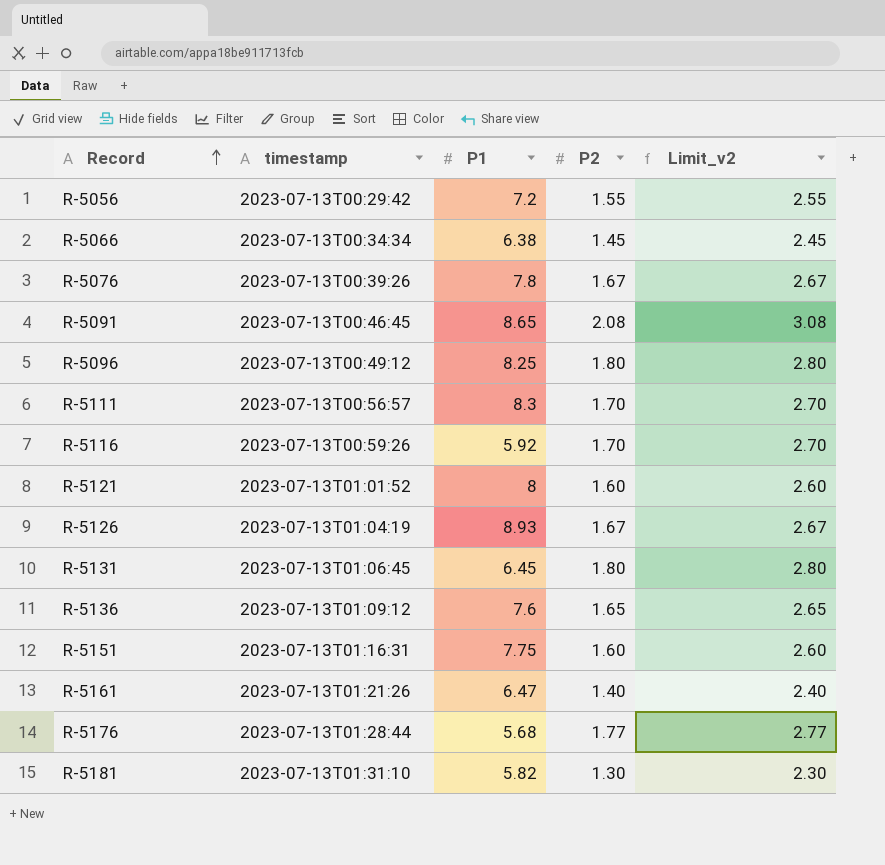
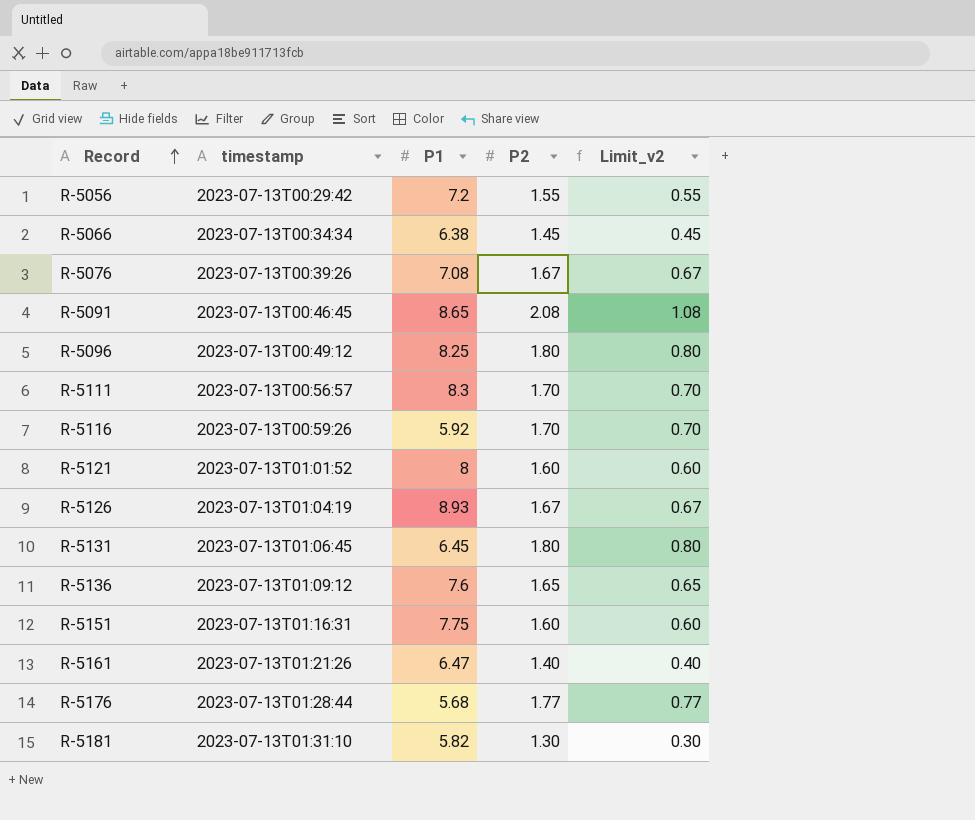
column Limit_v2 | formula: [P2] + 1 -> [P2] - 1
R-5076 | P1: 7.8 -> 7.08

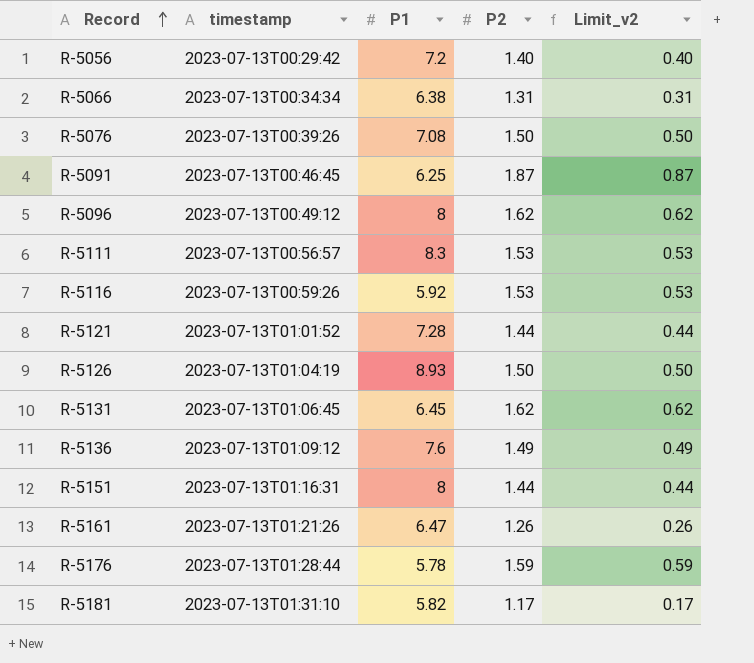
R-5056 | P2: 1.55 -> 1.40
R-5056 | Limit_v2: 0.55 -> 0.40
R-5066 | P2: 1.45 -> 1.31
R-5066 | Limit_v2: 0.45 -> 0.31
R-5076 | P2: 1.67 -> 1.50
R-5076 | Limit_v2: 0.67 -> 0.50
R-5091 | P1: 8.65 -> 6.25
R-5091 | P2: 2.08 -> 1.87
R-5091 | Limit_v2: 1.08 -> 0.87
R-5096 | P1: 8.25 -> 8
R-5096 | P2: 1.80 -> 1.62
R-5096 | Limit_v2: 0.80 -> 0.62
R-5111 | P2: 1.70 -> 1.53
R-5111 | Limit_v2: 0.70 -> 0.53
R-5116 | P2: 1.70 -> 1.53
R-5116 | Limit_v2: 0.70 -> 0.53
R-5121 | P1: 8 -> 7.28
R-5121 | P2: 1.60 -> 1.44
R-5121 | Limit_v2: 0.60 -> 0.44
R-5126 | P2: 1.67 -> 1.50
R-5126 | Limit_v2: 0.67 -> 0.50
R-5131 | P2: 1.80 -> 1.62
R-5131 | Limit_v2: 0.80 -> 0.62
R-5136 | P2: 1.65 -> 1.49
R-5136 | Limit_v2: 0.65 -> 0.49
R-5151 | P1: 7.75 -> 8
R-5151 | P2: 1.60 -> 1.44
R-5151 | Limit_v2: 0.60 -> 0.44
R-5161 | P2: 1.40 -> 1.26
R-5161 | Limit_v2: 0.40 -> 0.26
R-5176 | P1: 5.68 -> 5.78
R-5176 | P2: 1.77 -> 1.59
R-5176 | Limit_v2: 0.77 -> 0.59
R-5181 | P2: 1.30 -> 1.17
R-5181 | Limit_v2: 0.30 -> 0.17

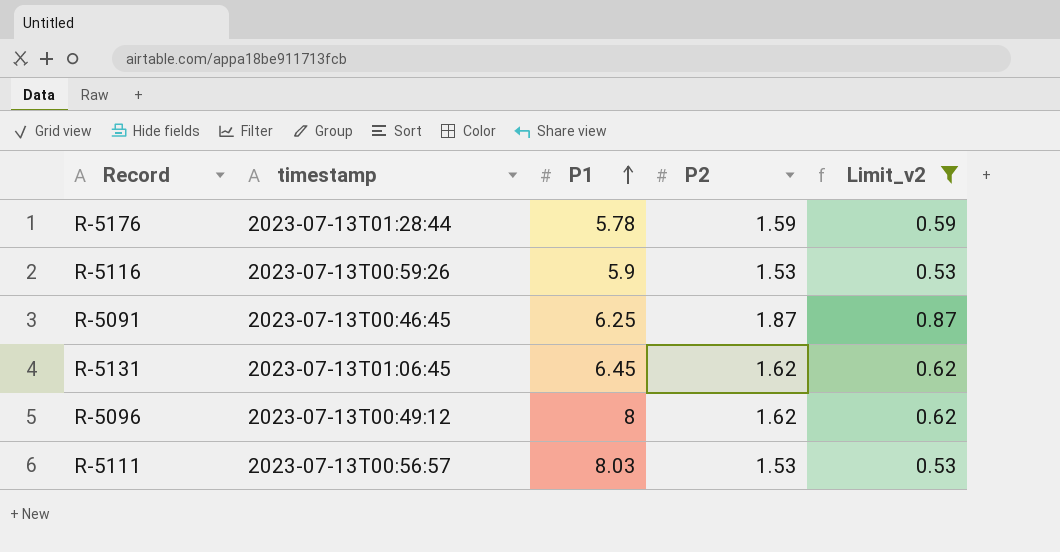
filter: none -> Limit_v2 >= 0.53
row order: Record ascending -> P1 ascending
R-5116 | P1: 5.92 -> 5.9
R-5111 | P1: 8.3 -> 8.03

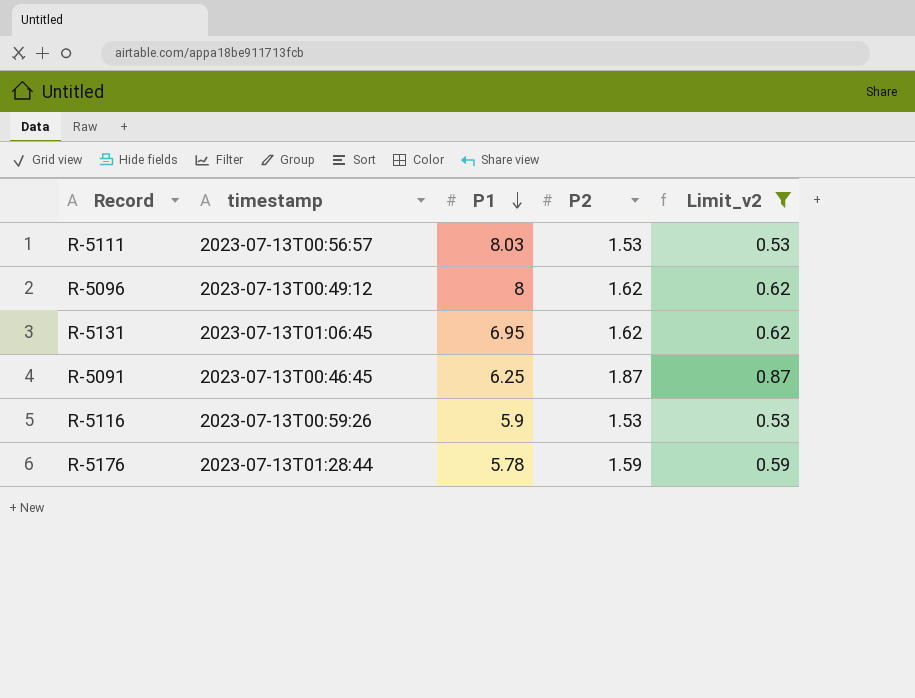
row order: P1 ascending -> P1 descending
R-5131 | P1: 6.45 -> 6.95

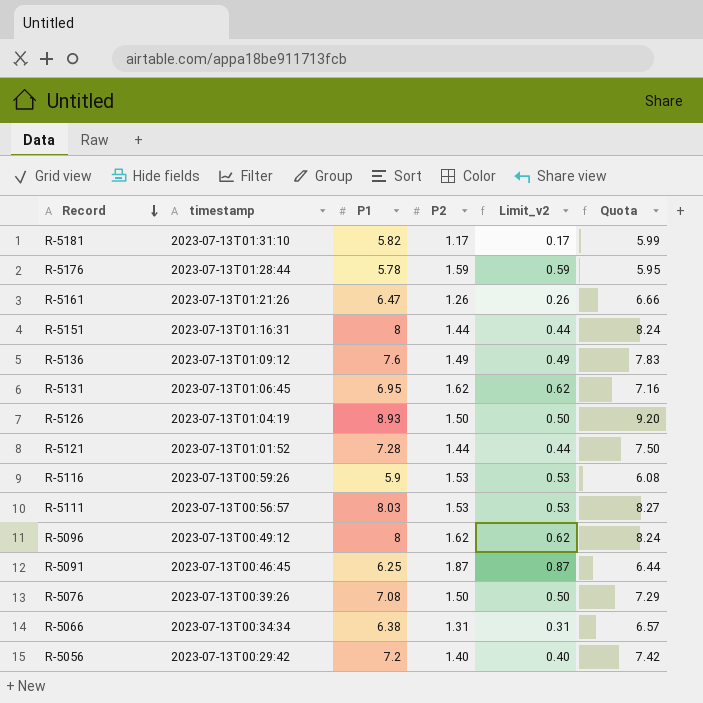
filter: Limit_v2 >= 0.53 -> none
row order: P1 descending -> Record descending
column Quota | formula: none -> [P1] * 1.03

